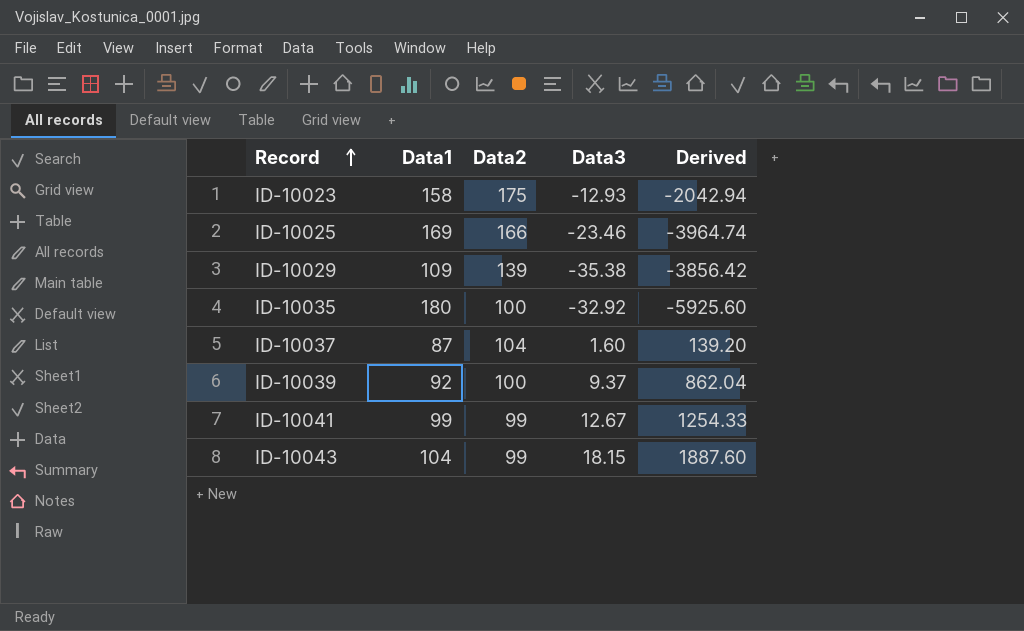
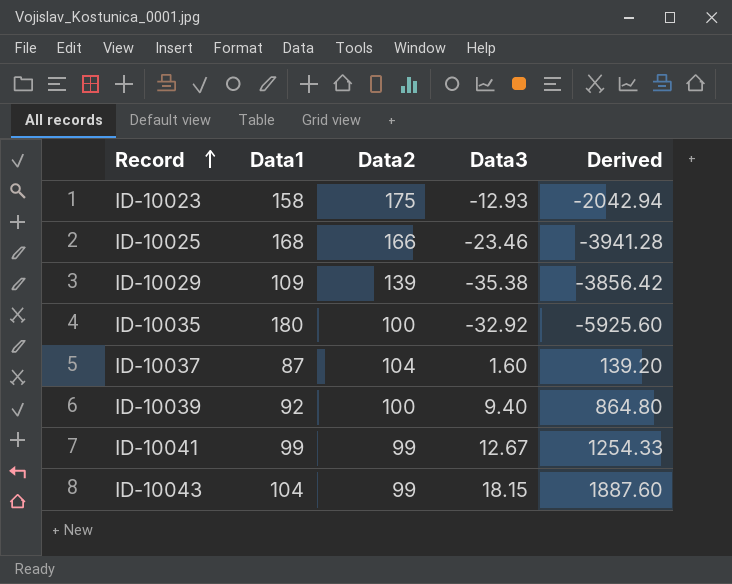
ID-10025 | Data1: 169 -> 168
ID-10025 | Derived: -3964.74 -> -3941.28
ID-10039 | Data3: 9.37 -> 9.40
ID-10039 | Derived: 862.04 -> 864.80

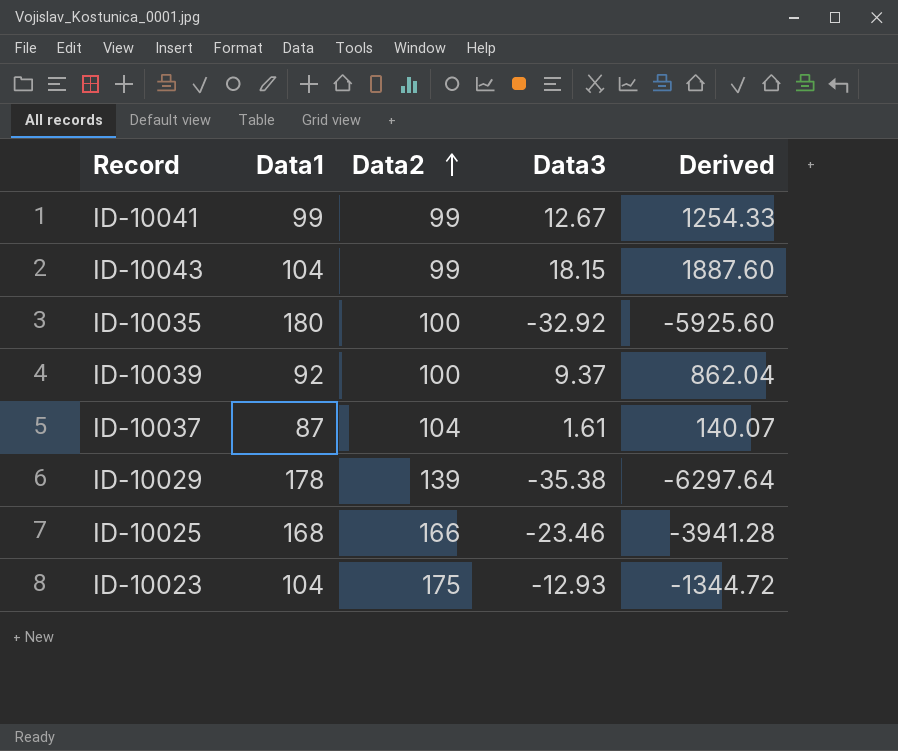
row order: Record ascending -> Data2 ascending
ID-10039 | Data3: 9.40 -> 9.37
ID-10039 | Derived: 864.80 -> 862.04
ID-10037 | Data3: 1.60 -> 1.61
ID-10037 | Derived: 139.20 -> 140.07
ID-10029 | Data1: 109 -> 178
ID-10029 | Derived: -3856.42 -> -6297.64
ID-10023 | Data1: 158 -> 104
ID-10023 | Derived: -2042.94 -> -1344.72

